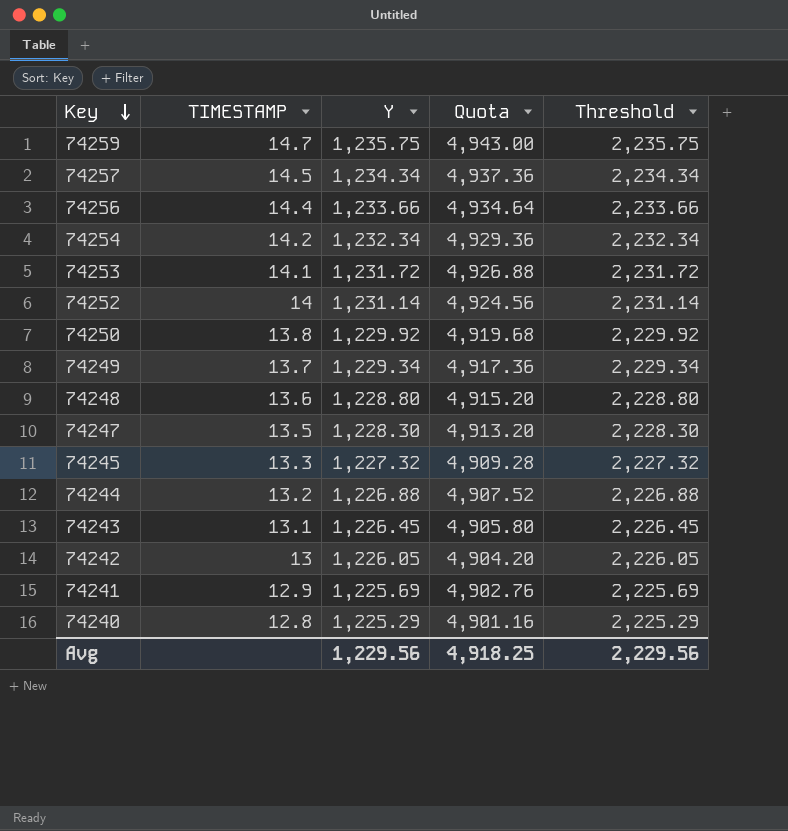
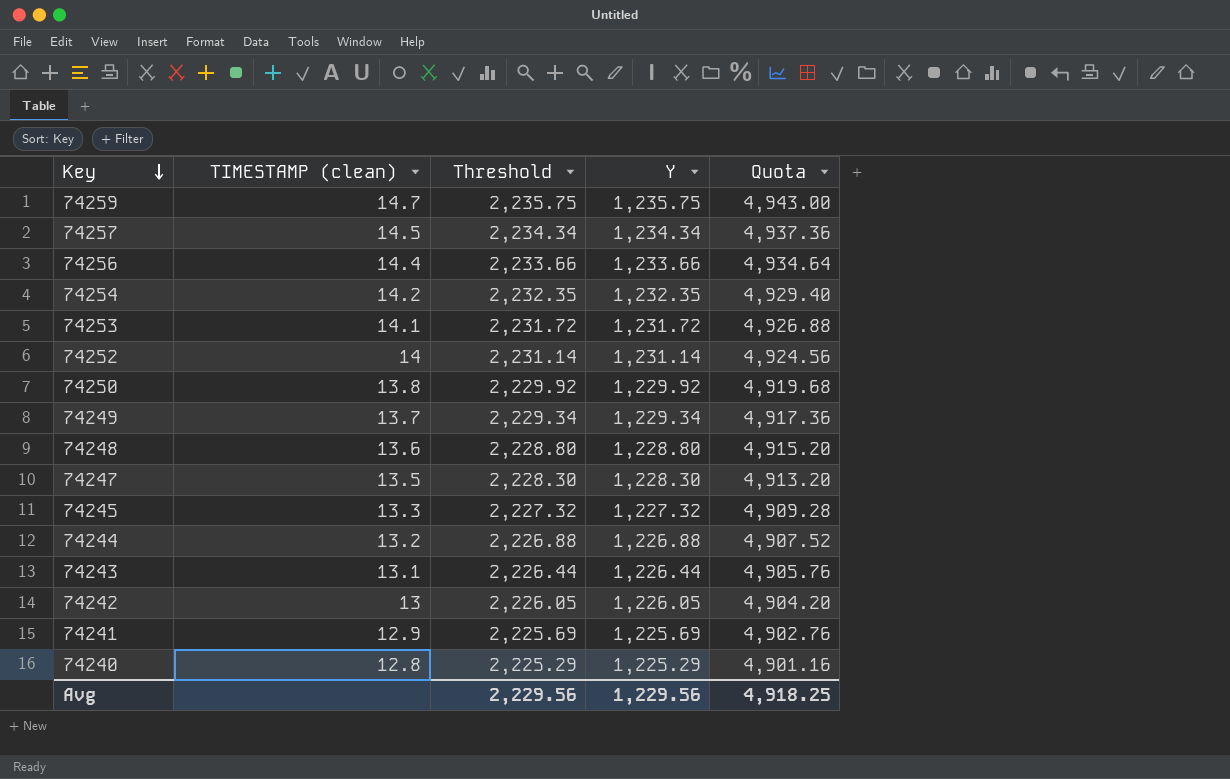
column name: TIMESTAMP -> TIMESTAMP (clean)
column Threshold | position: 5 -> 3
74254 | Threshold: 2,232.34 -> 2,232.35
74254 | Y: 1,232.34 -> 1,232.35
74254 | Quota: 4,929.36 -> 4,929.40
74243 | Threshold: 2,226.45 -> 2,226.44
74243 | Y: 1,226.45 -> 1,226.44
74243 | Quota: 4,905.80 -> 4,905.76

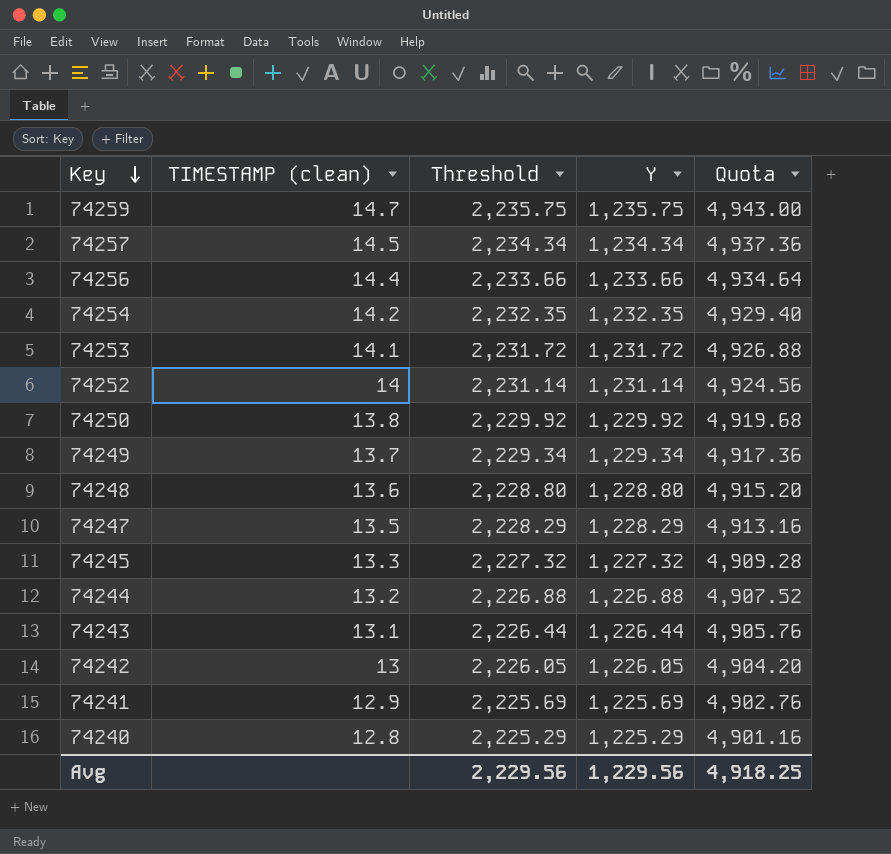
74247 | Threshold: 2,228.30 -> 2,228.29
74247 | Y: 1,228.30 -> 1,228.29
74247 | Quota: 4,913.20 -> 4,913.16

